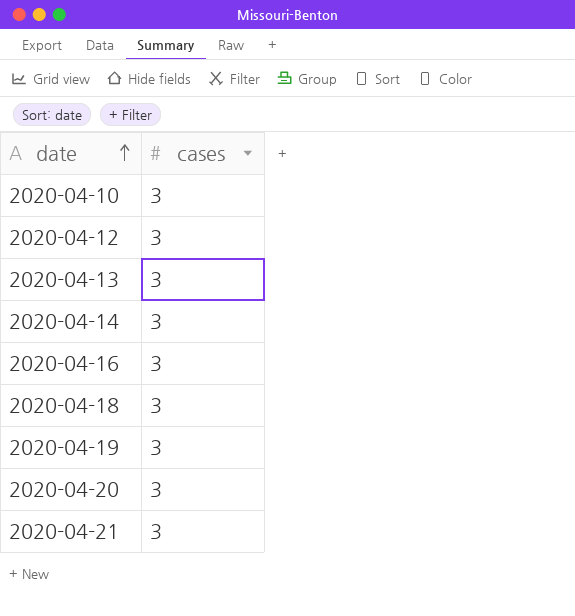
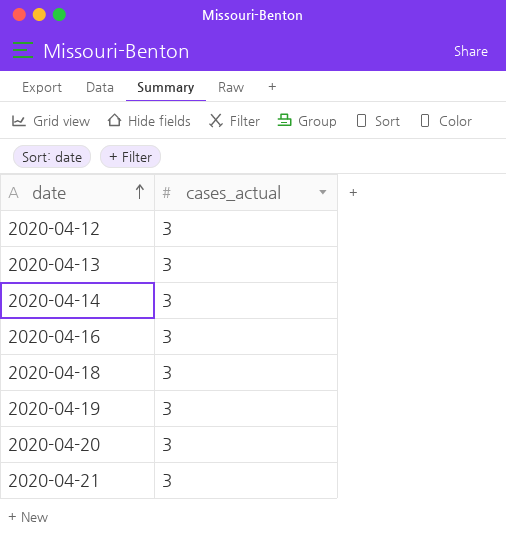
column name: cases -> cases_actual
row 2020-04-10: 3 -> none

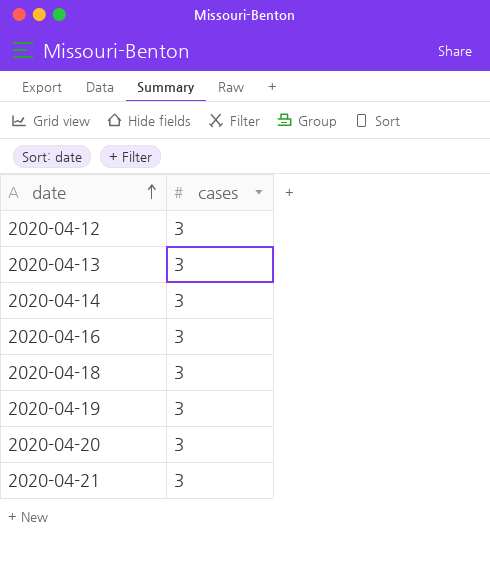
column name: cases_actual -> cases

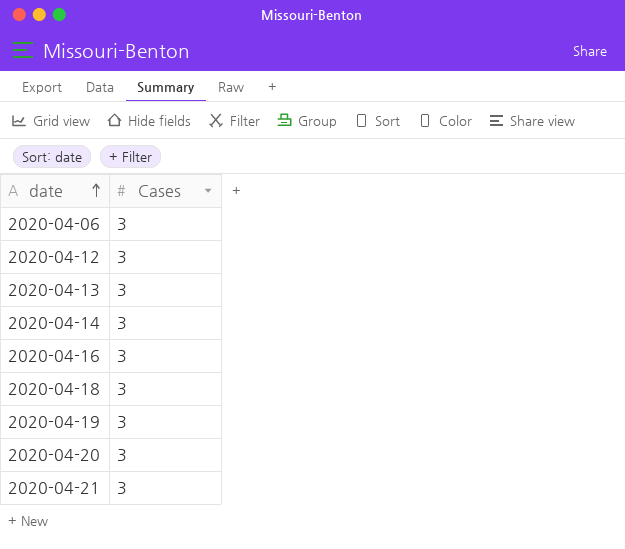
column name: cases -> Cases
row 2020-04-06: none -> 3

